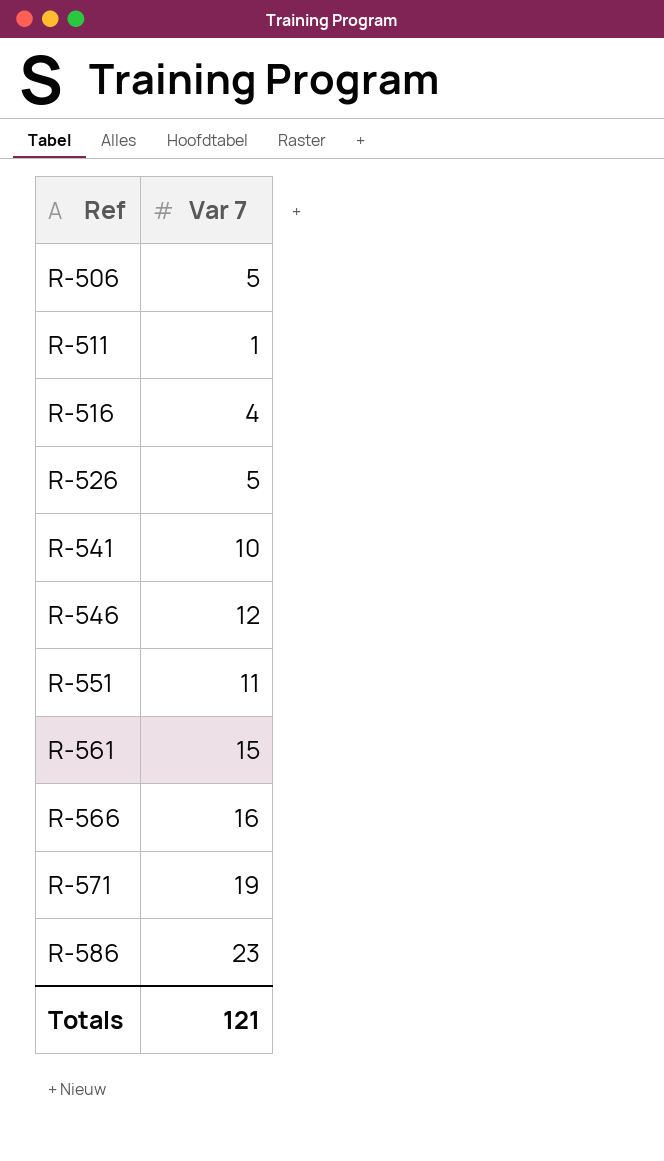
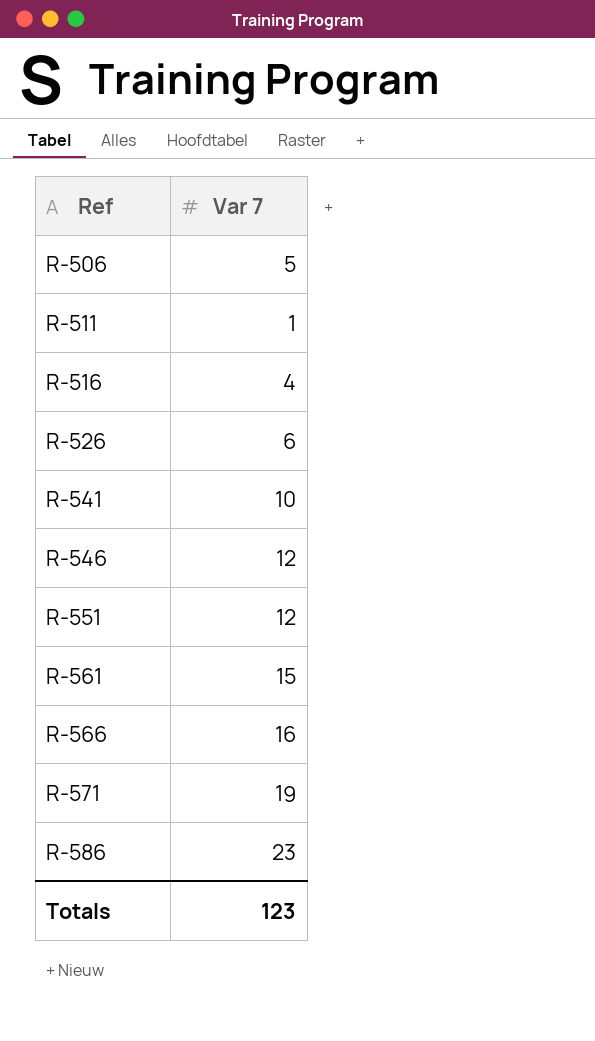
R-526 | Var 7: 5 -> 6
R-551 | Var 7: 11 -> 12
Totals | Var 7: 121 -> 123

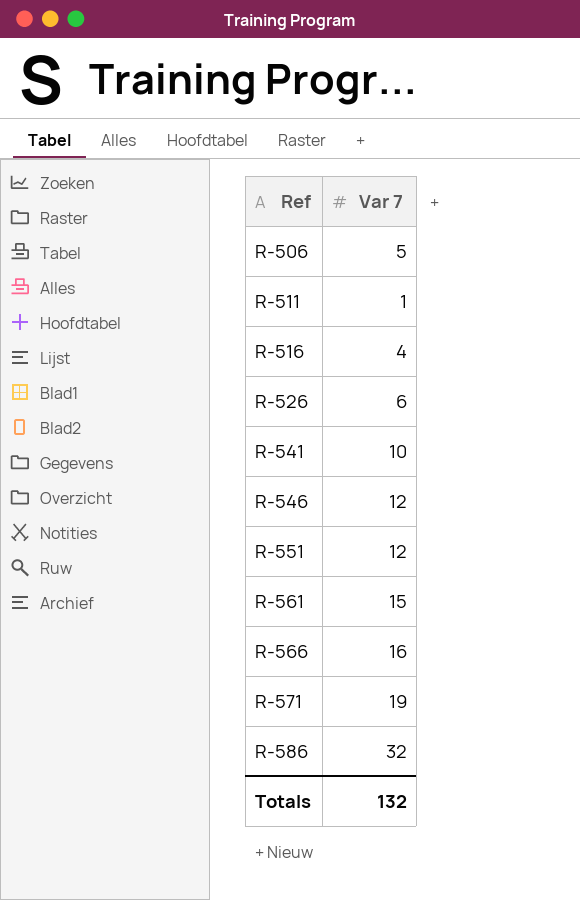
R-586 | Var 7: 23 -> 32
Totals | Var 7: 123 -> 132

